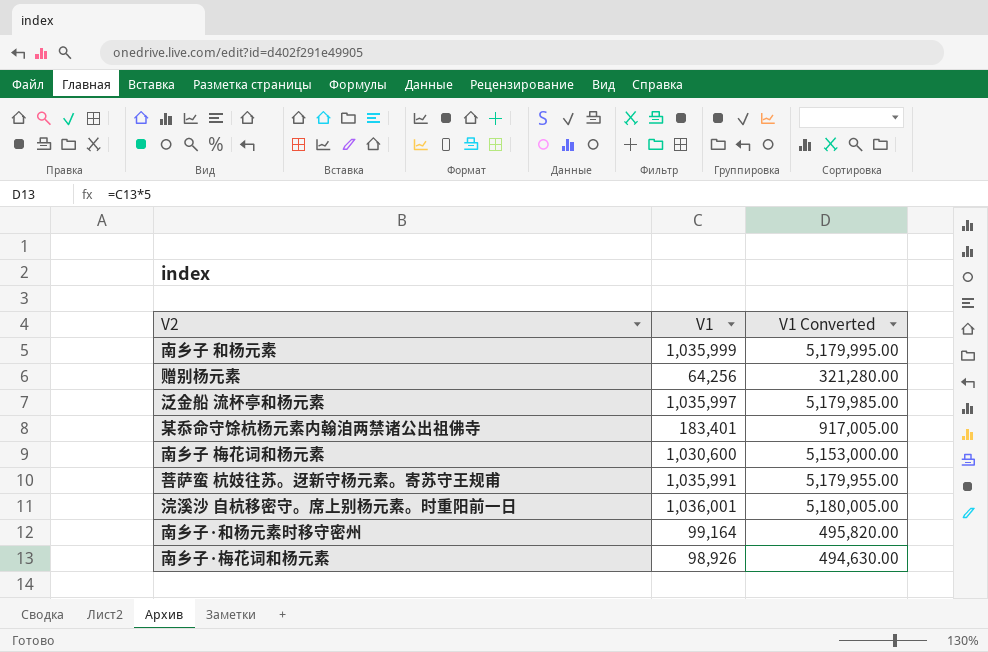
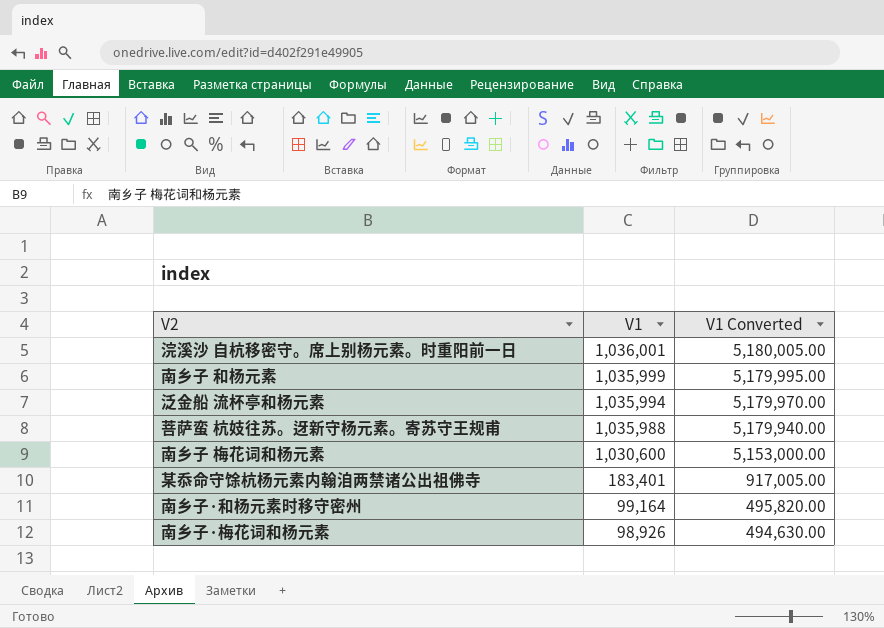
row order: none -> V1 descending
row 赠别杨元素: 64,256 | 321,280.00 -> none
泛金船 流杯亭和杨元素 | V1: 1,035,997 -> 1,035,994
泛金船 流杯亭和杨元素 | V1 Converted: 5,179,985.00 -> 5,179,970.00
菩萨蛮 杭妓往苏。迓新守杨元素。寄苏守王规甫 | V1: 1,035,991 -> 1,035,988
菩萨蛮 杭妓往苏。迓新守杨元素。寄苏守王规甫 | V1 Converted: 5,179,955.00 -> 5,179,940.00

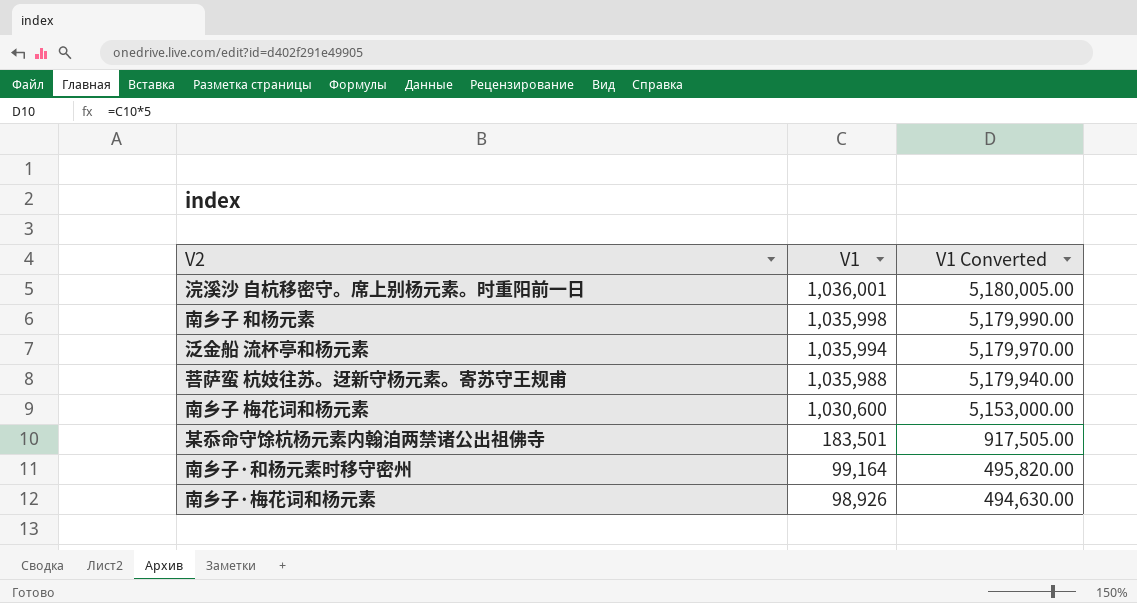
南乡子 和杨元素 | V1: 1,035,999 -> 1,035,998
南乡子 和杨元素 | V1 Converted: 5,179,995.00 -> 5,179,990.00
某忝命守馀杭杨元素内翰洎两禁诸公出祖佛寺 | V1: 183,401 -> 183,501
某忝命守馀杭杨元素内翰洎两禁诸公出祖佛寺 | V1 Converted: 917,005.00 -> 917,505.00

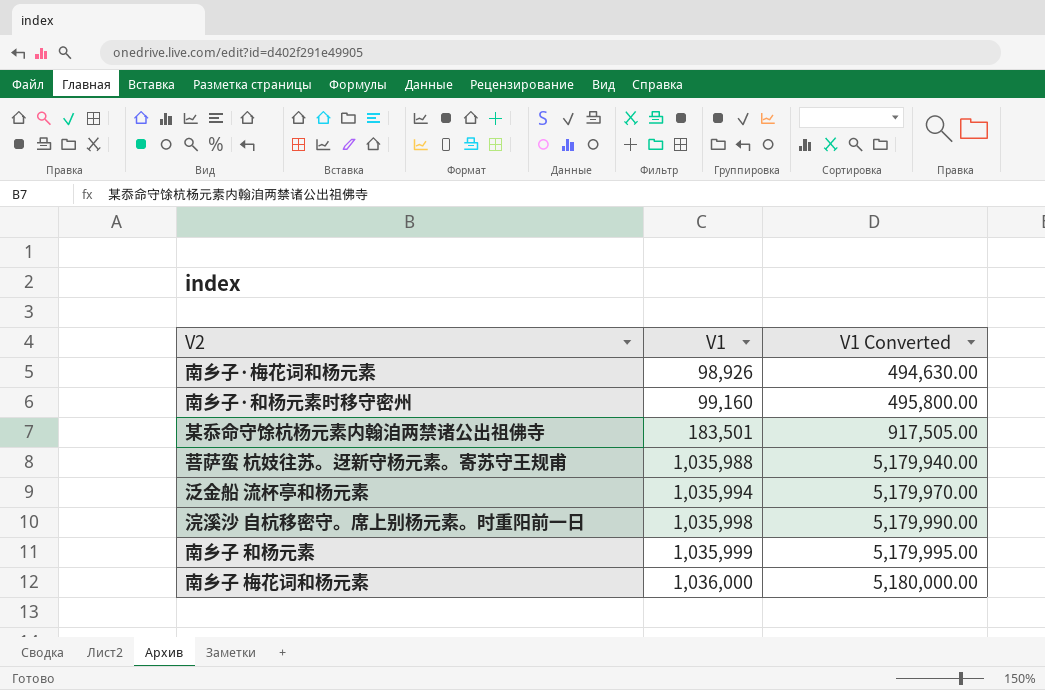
row order: V1 descending -> V1 ascending
南乡子·和杨元素时移守密州 | V1: 99,164 -> 99,160
南乡子·和杨元素时移守密州 | V1 Converted: 495,820.00 -> 495,800.00
浣溪沙 自杭移密守。席上别杨元素。时重阳前一日 | V1: 1,036,001 -> 1,035,998
浣溪沙 自杭移密守。席上别杨元素。时重阳前一日 | V1 Converted: 5,180,005.00 -> 5,179,990.00
南乡子 和杨元素 | V1: 1,035,998 -> 1,035,999
南乡子 和杨元素 | V1 Converted: 5,179,990.00 -> 5,179,995.00
南乡子 梅花词和杨元素 | V1: 1,030,600 -> 1,036,000
南乡子 梅花词和杨元素 | V1 Converted: 5,153,000.00 -> 5,180,000.00

